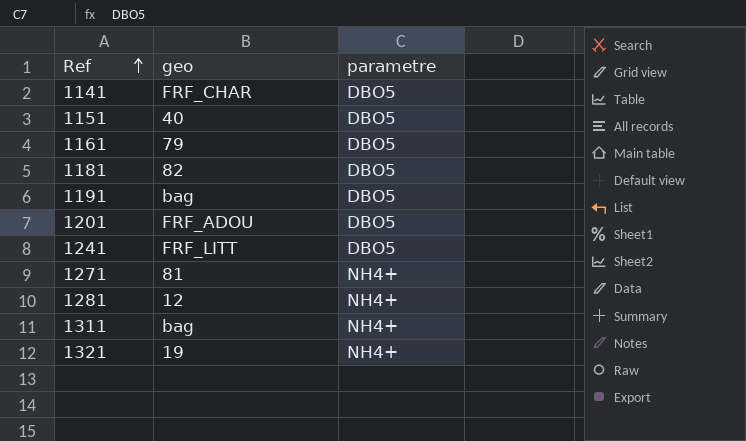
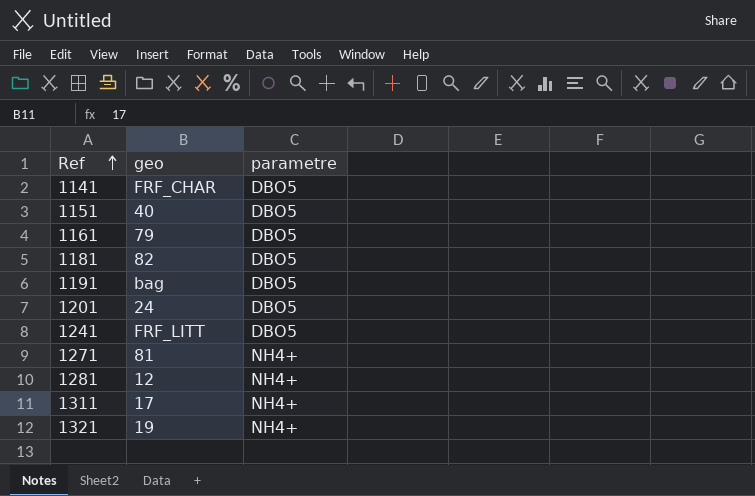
1201 | geo: FRF_ADOU -> 24
1311 | geo: bag -> 17

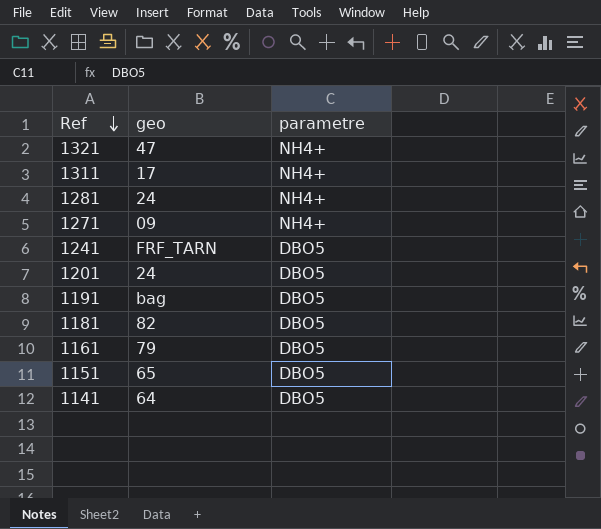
row order: Ref ascending -> Ref descending
1321 | geo: 19 -> 47
1281 | geo: 12 -> 24
1271 | geo: 81 -> 09
1241 | geo: FRF_LITT -> FRF_TARN
1151 | geo: 40 -> 65
1141 | geo: FRF_CHAR -> 64

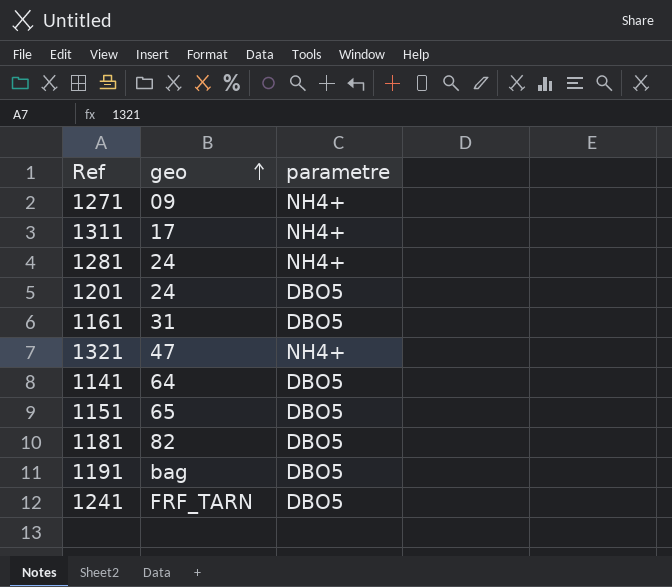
row order: Ref descending -> geo ascending
1161 | geo: 79 -> 31

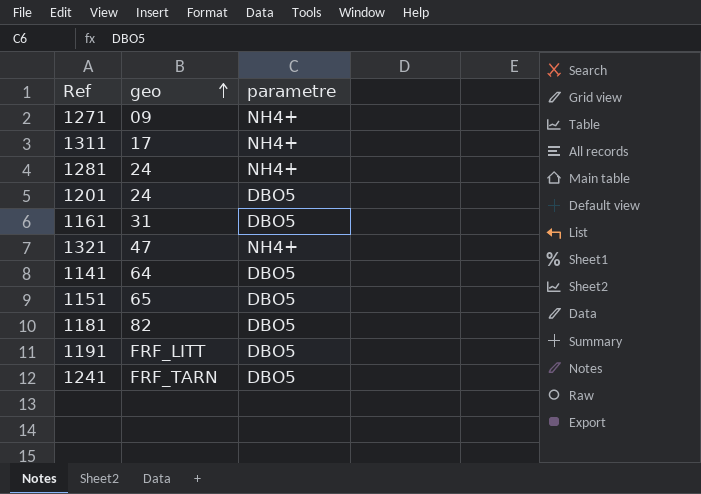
1191 | geo: bag -> FRF_LITT

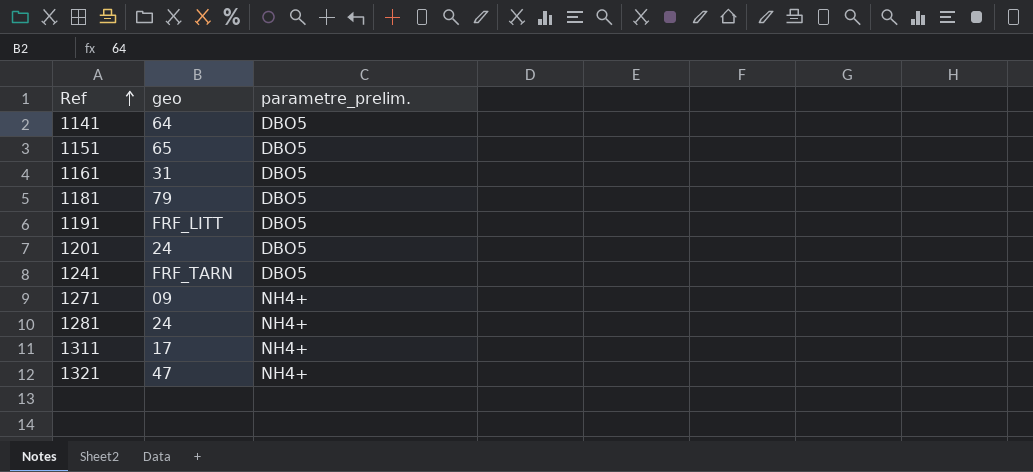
row order: geo ascending -> Ref ascending
column name: parametre -> parametre_prelim.
1181 | geo: 82 -> 79

